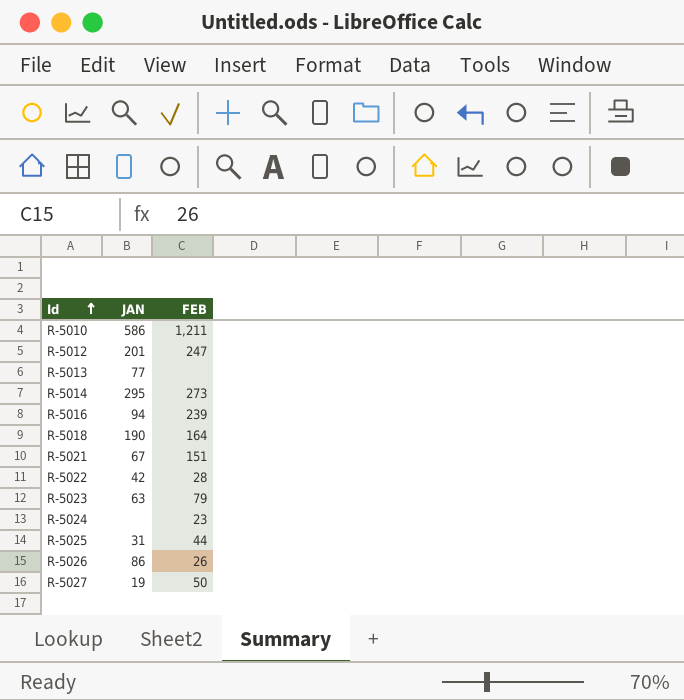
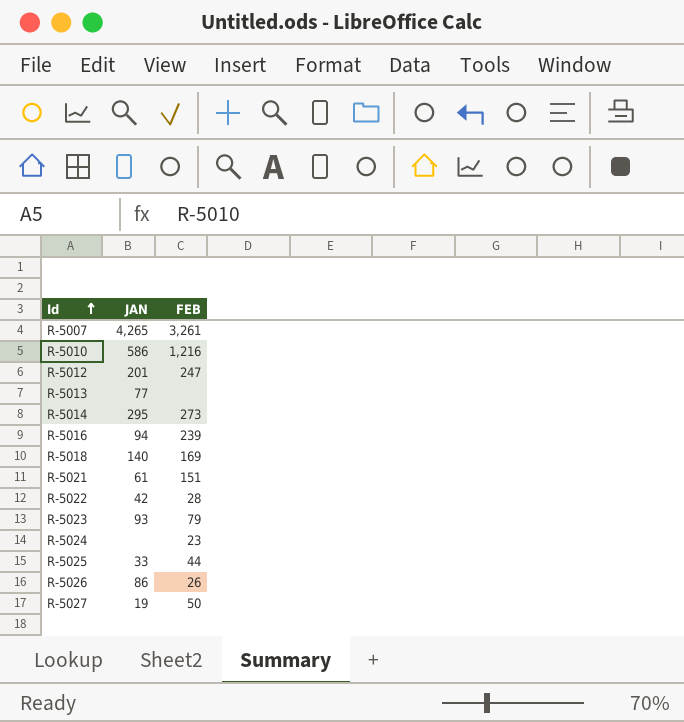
row R-5007: none -> 4,265 | 3,261
R-5010 | FEB: 1,211 -> 1,216
R-5018 | JAN: 190 -> 140
R-5018 | FEB: 164 -> 169
R-5021 | JAN: 67 -> 61
R-5023 | JAN: 63 -> 93
R-5025 | JAN: 31 -> 33

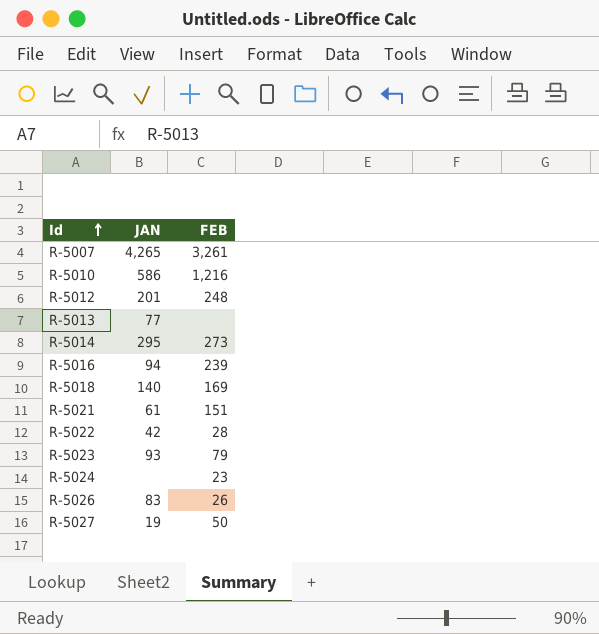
row R-5025: 33 | 44 -> none
R-5012 | FEB: 247 -> 248
R-5026 | JAN: 86 -> 83

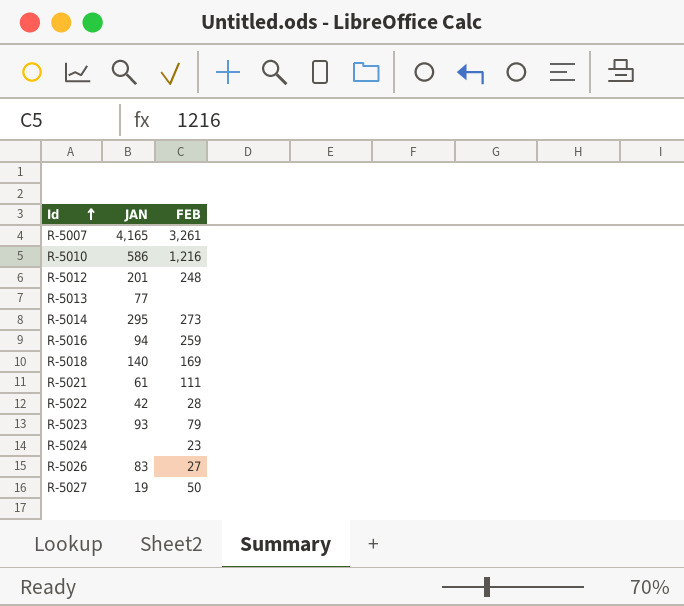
R-5007 | JAN: 4,265 -> 4,165
R-5016 | FEB: 239 -> 259
R-5021 | FEB: 151 -> 111
R-5026 | FEB: 26 -> 27

